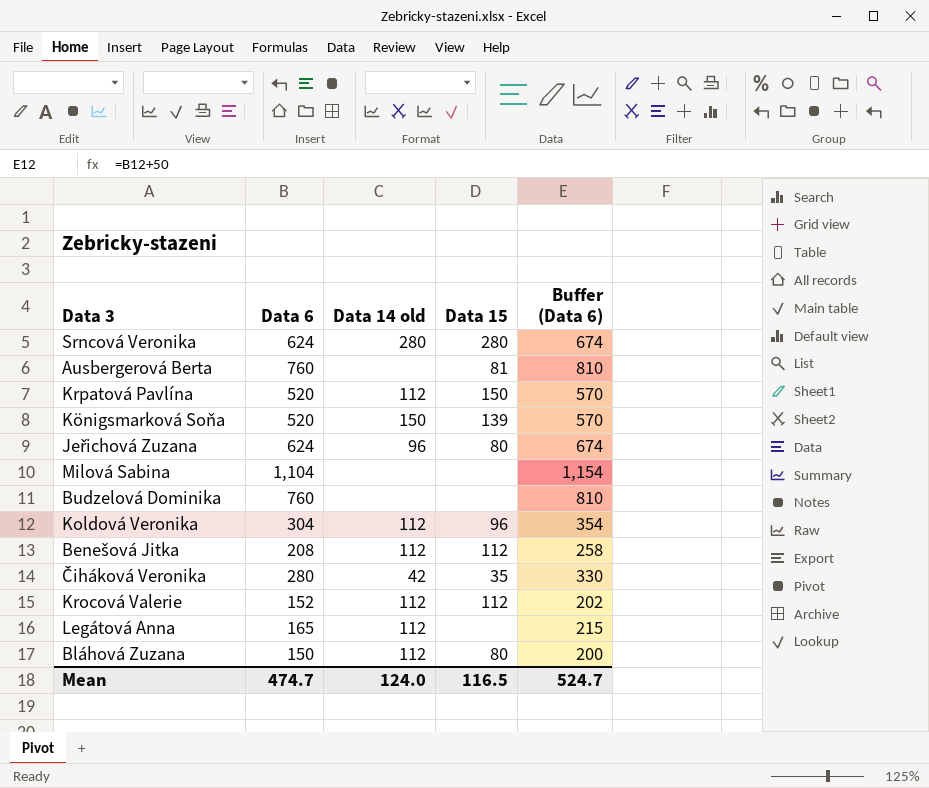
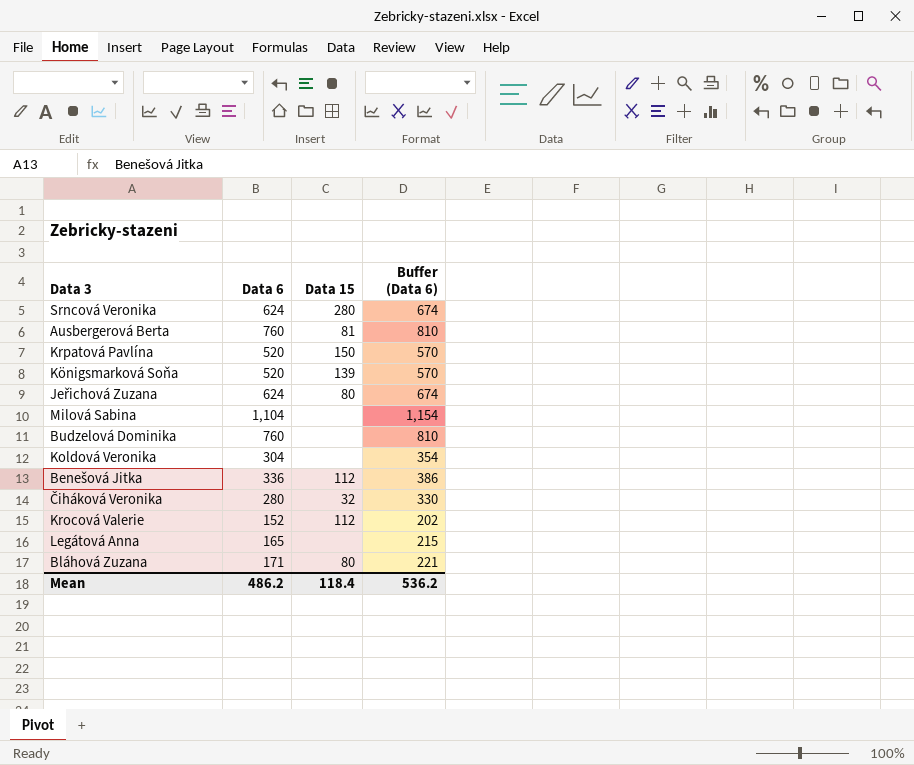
column Data 14 old | position: 3 -> none
Koldová Veronika | Data 15: 96 -> none
Benešová Jitka | Data 6: 208 -> 336
Benešová Jitka | Buffer (Data 6): 258 -> 386
Čiháková Veronika | Data 15: 35 -> 32
Bláhová Zuzana | Data 6: 150 -> 171
Bláhová Zuzana | Buffer (Data 6): 200 -> 221
Mean | Data 6: 474.7 -> 486.2
Mean | Data 15: 116.5 -> 118.4
Mean | Buffer (Data 6): 524.7 -> 536.2

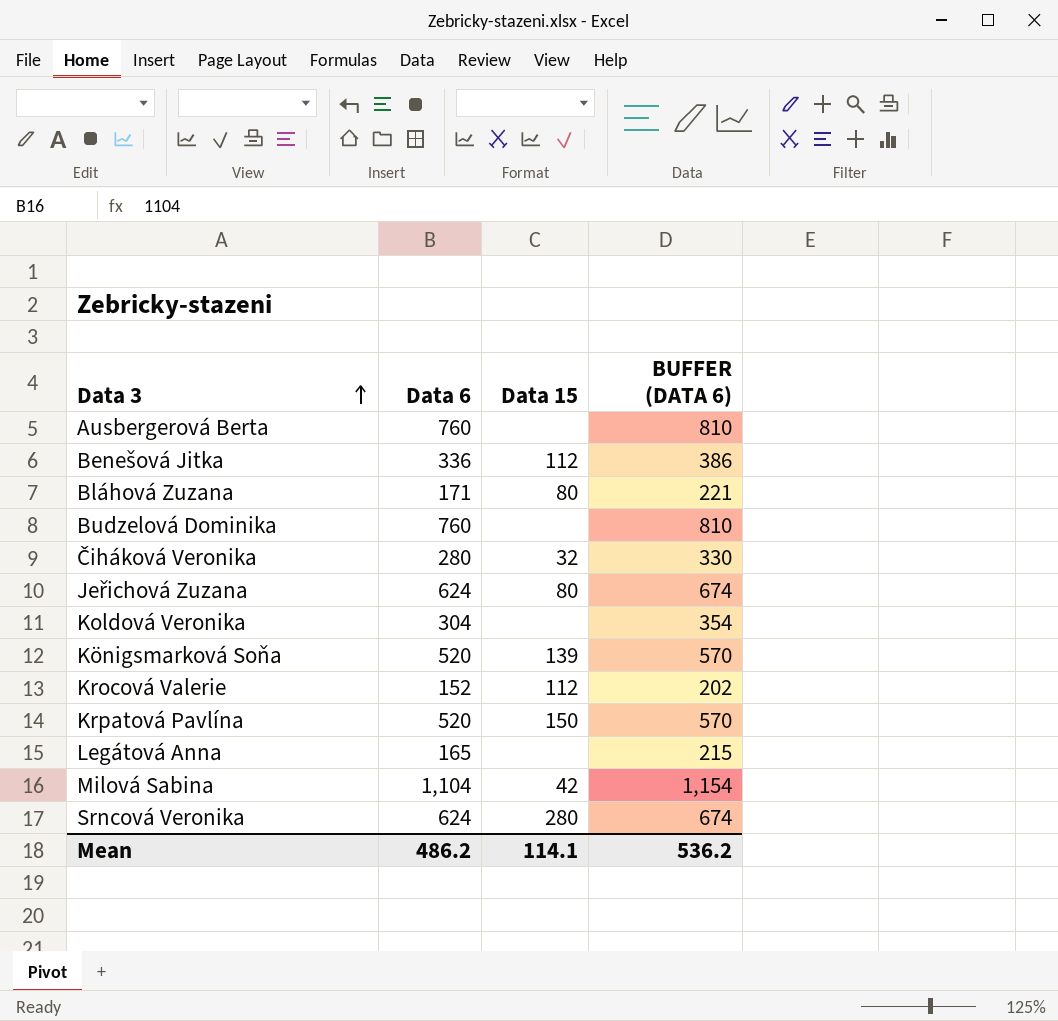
row order: none -> Data 3 ascending
column name: Buffer (Data 6) -> BUFFER (DATA 6)
Ausbergerová Berta | Data 15: 81 -> none
Milová Sabina | Data 15: none -> 42
Mean | Data 15: 118.4 -> 114.1

